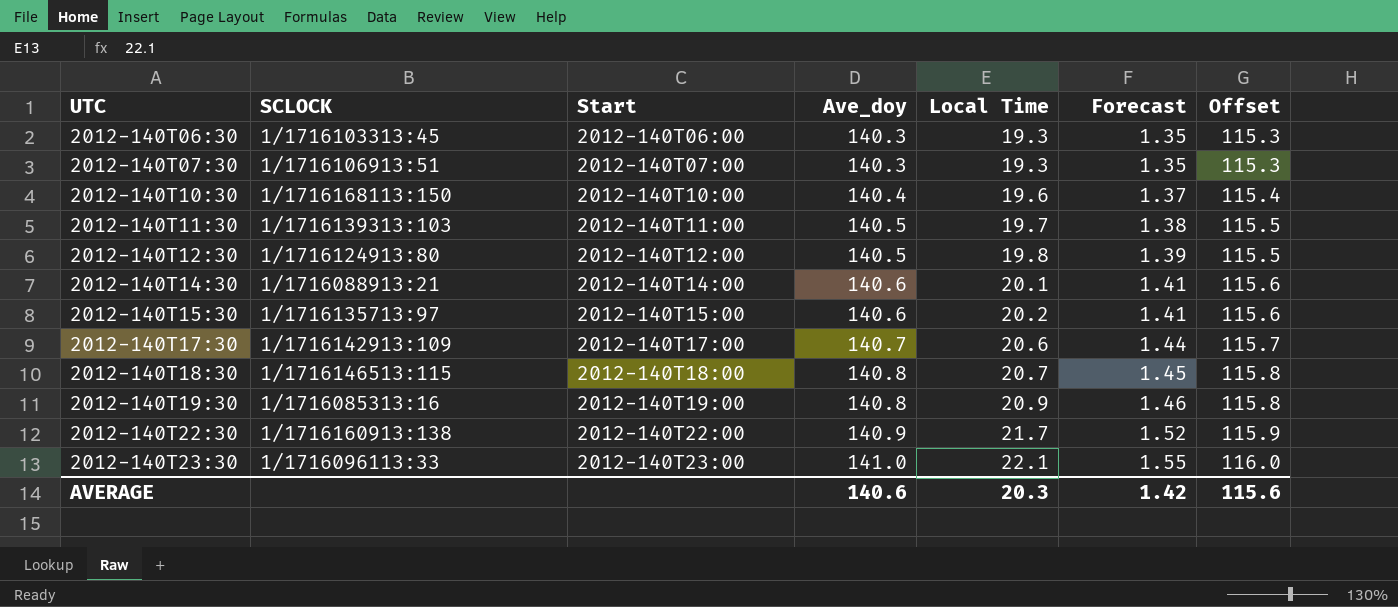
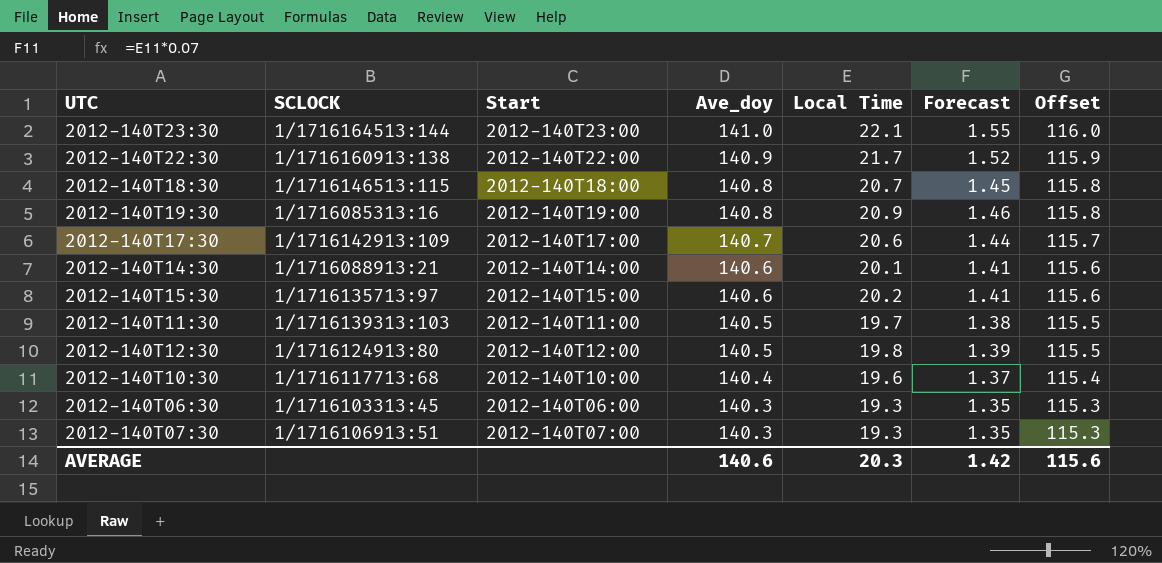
row order: UTC ascending -> Ave_doy descending
2012-140T23:30 | SCLOCK: 1/1716096113:33 -> 1/1716164513:144
2012-140T10:30 | SCLOCK: 1/1716168113:150 -> 1/1716117713:68

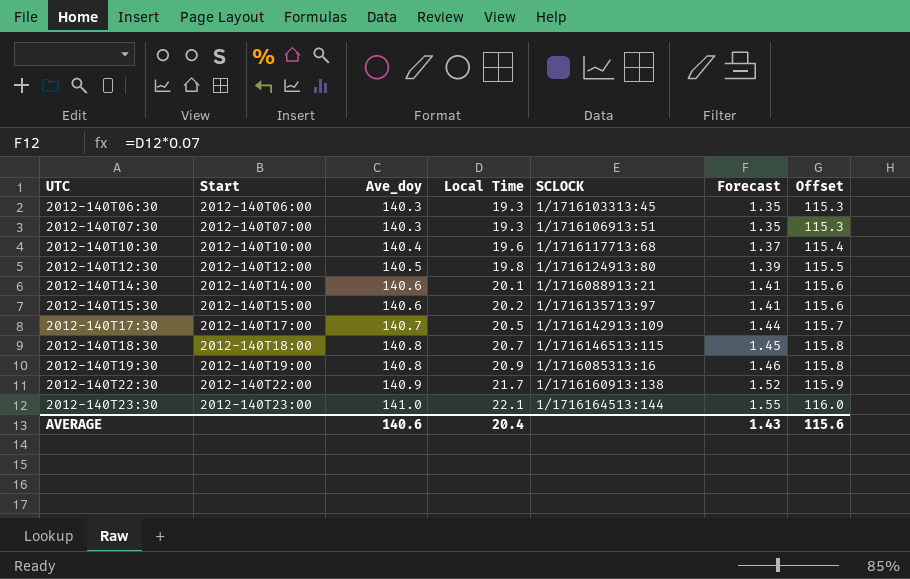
row order: Ave_doy descending -> UTC ascending
column SCLOCK | position: 2 -> 5
row 2012-140T11:30: 1/1716139313:103 | 2012-140T11:00 | 140.5 | 19.7 | 1.38 | 115.5 -> none
2012-140T17:30 | Local Time: 20.6 -> 20.5
AVERAGE | Local Time: 20.3 -> 20.4
AVERAGE | Forecast: 1.42 -> 1.43

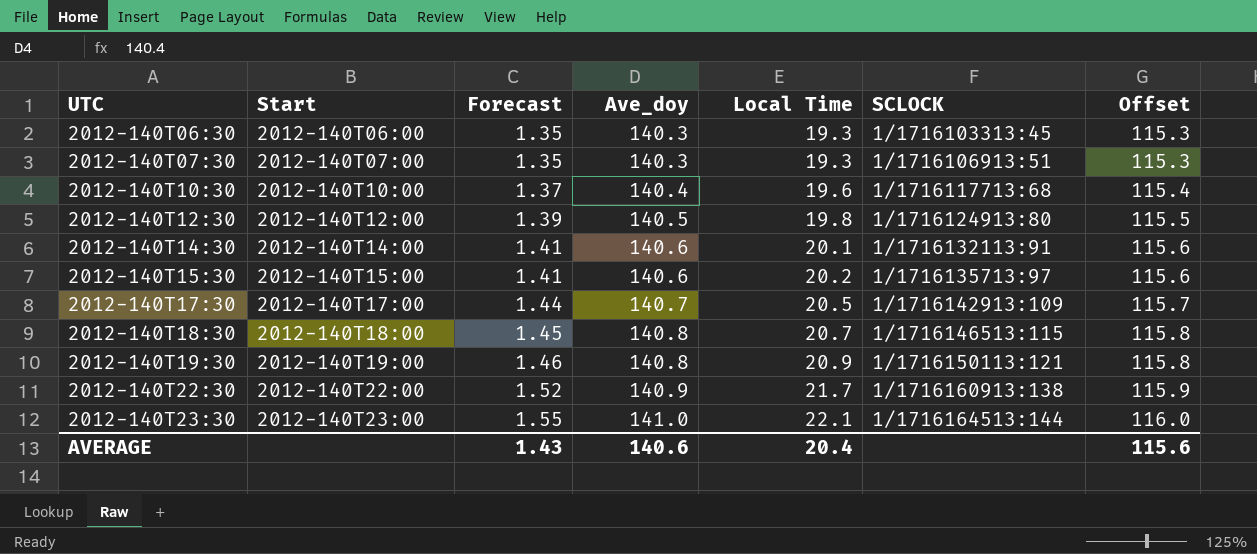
column Forecast | position: 6 -> 3
2012-140T14:30 | SCLOCK: 1/1716088913:21 -> 1/1716132113:91
2012-140T19:30 | SCLOCK: 1/1716085313:16 -> 1/1716150113:121

